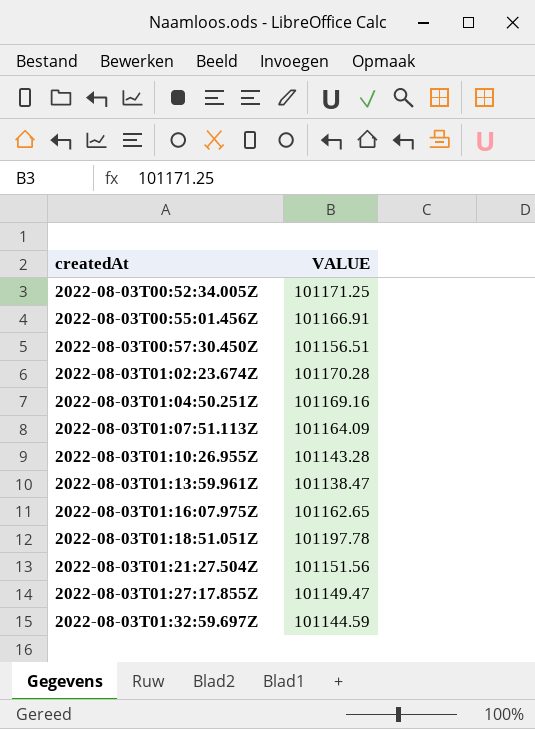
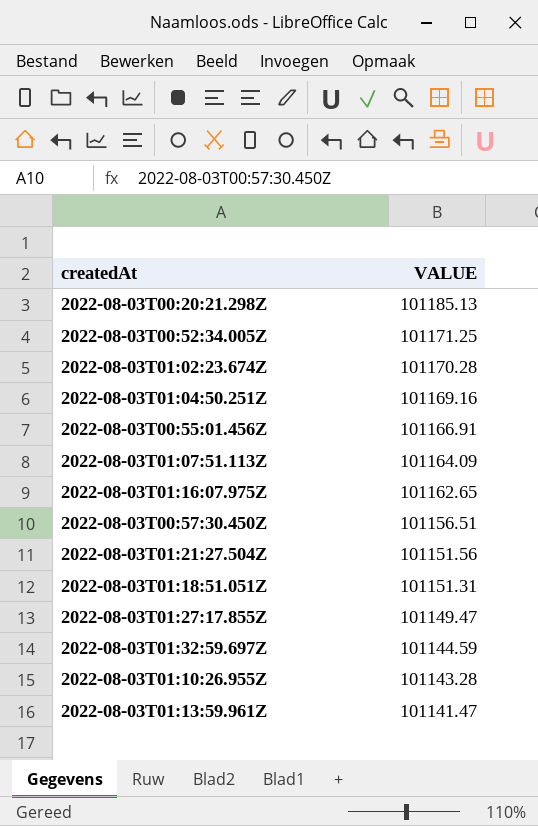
row order: createdAt ascending -> VALUE descending
row 2022-08-03T00:20:21.298Z: none -> 101185.13
2022-08-03T01:18:51.051Z | VALUE: 101197.78 -> 101151.31
2022-08-03T01:13:59.961Z | VALUE: 101138.47 -> 101141.47

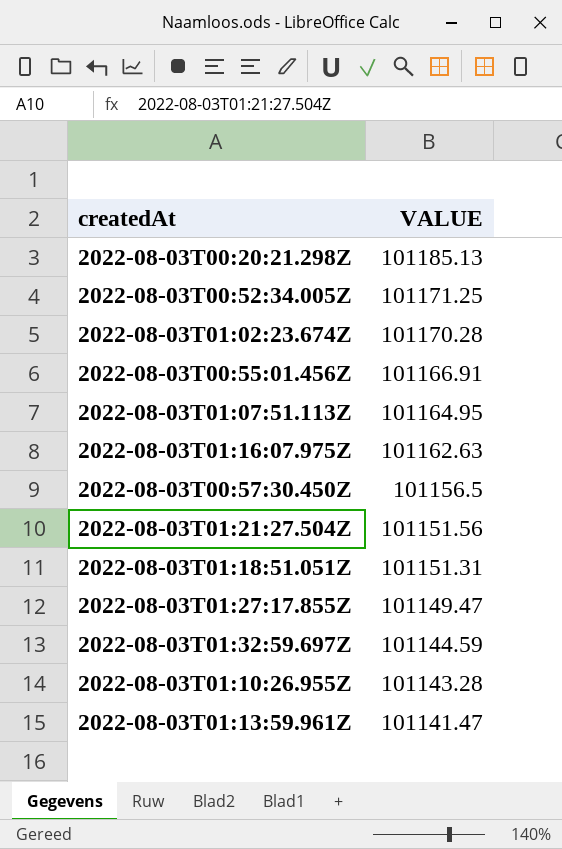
row 2022-08-03T01:04:50.251Z: 101169.16 -> none
2022-08-03T01:07:51.113Z | VALUE: 101164.09 -> 101164.95
2022-08-03T01:16:07.975Z | VALUE: 101162.65 -> 101162.63
2022-08-03T00:57:30.450Z | VALUE: 101156.51 -> 101156.5

